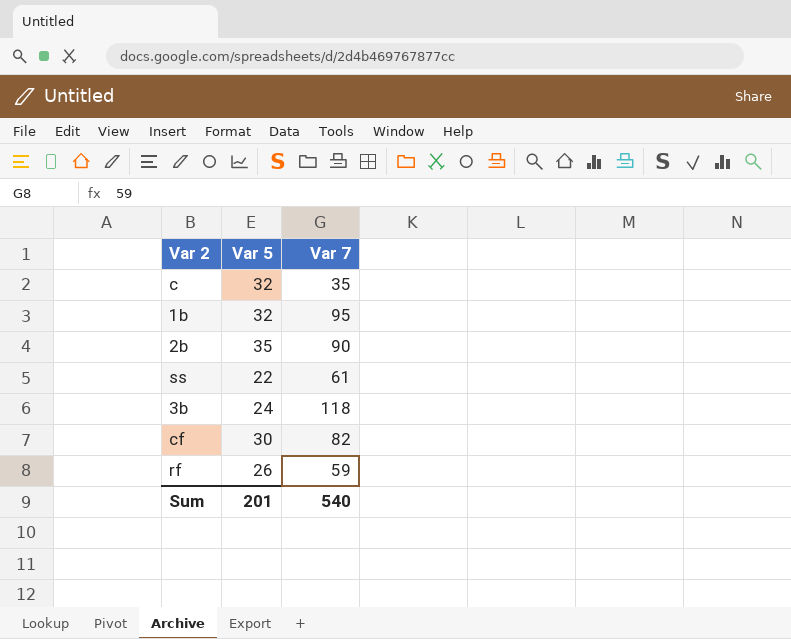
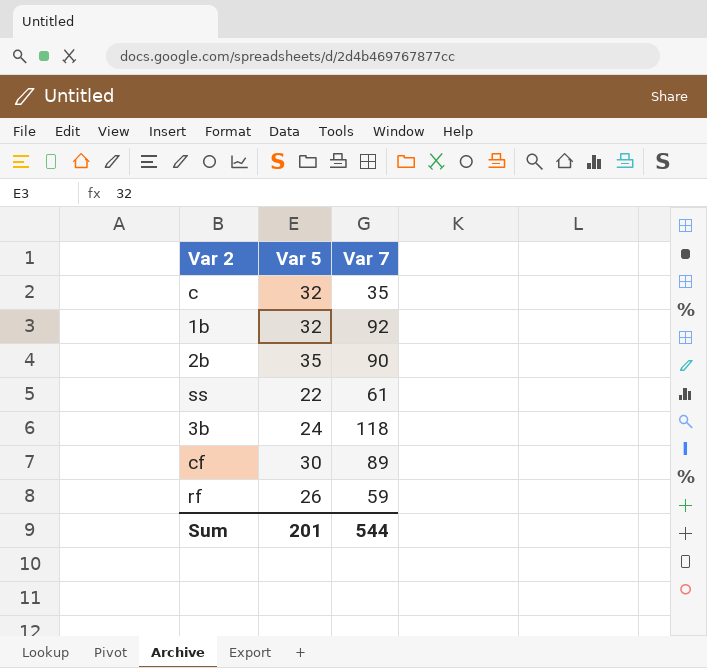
1b | Var 7: 95 -> 92
cf | Var 7: 82 -> 89
Sum | Var 7: 540 -> 544

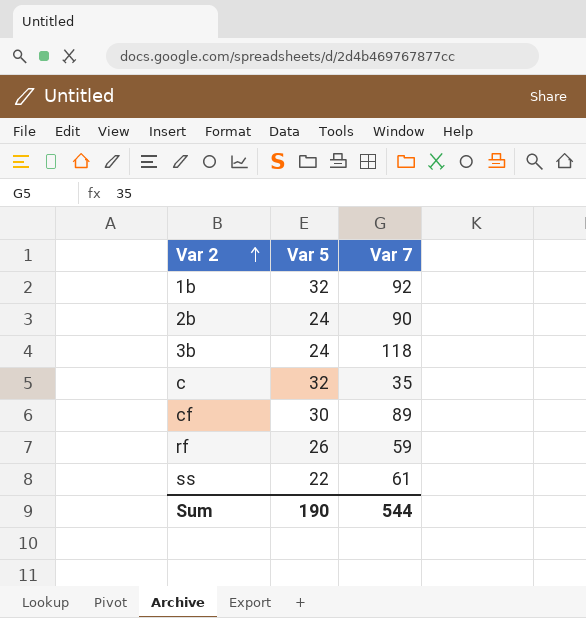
row order: none -> Var 2 ascending
2b | Var 5: 35 -> 24
Sum | Var 5: 201 -> 190

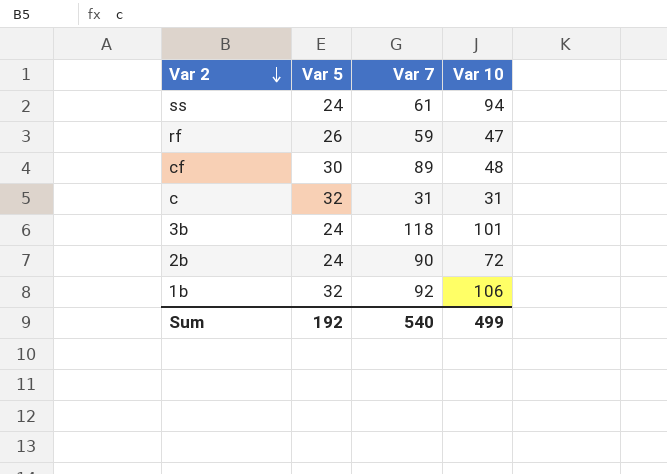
row order: Var 2 ascending -> Var 2 descending
column Var 10 | position: none -> 4
ss | Var 5: 22 -> 24
c | Var 7: 35 -> 31
Sum | Var 5: 190 -> 192
Sum | Var 7: 544 -> 540

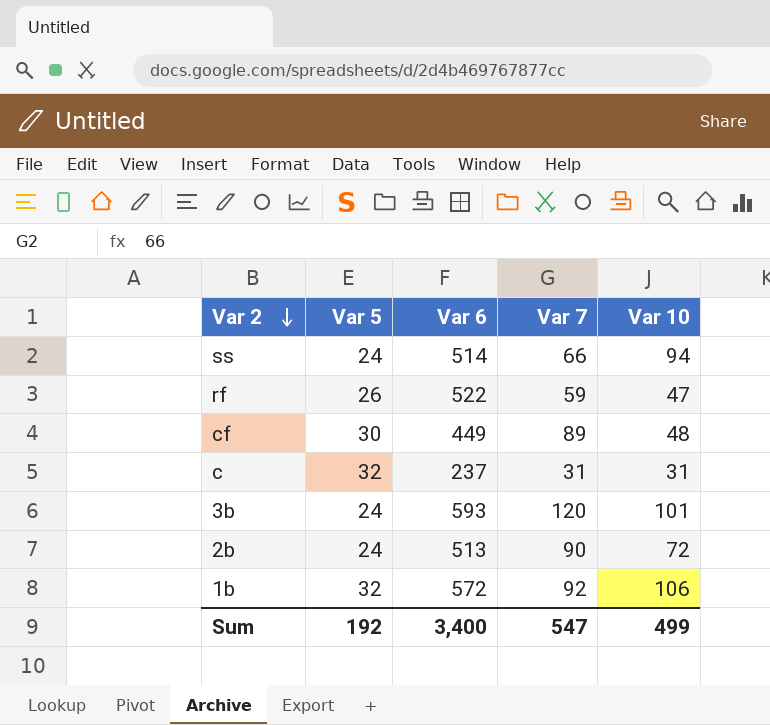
column Var 6 | position: none -> 3
ss | Var 7: 61 -> 66
3b | Var 7: 118 -> 120
Sum | Var 7: 540 -> 547

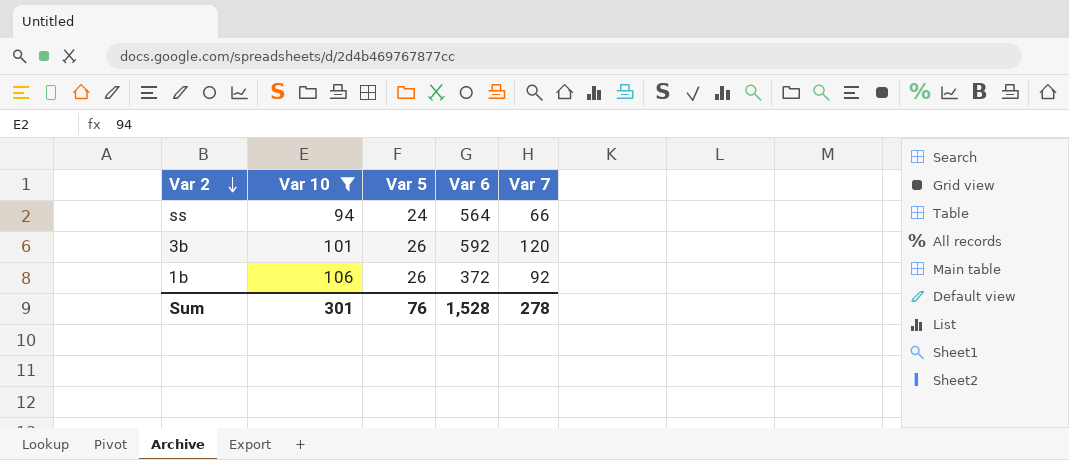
filter: none -> Var 10 >= 94
column Var 10 | position: 5 -> 2
ss | Var 6: 514 -> 564
3b | Var 5: 24 -> 26
3b | Var 6: 593 -> 592
1b | Var 5: 32 -> 26
1b | Var 6: 572 -> 372
Sum | Var 10: 499 -> 301
Sum | Var 5: 192 -> 76
Sum | Var 6: 3,400 -> 1,528
Sum | Var 7: 547 -> 278

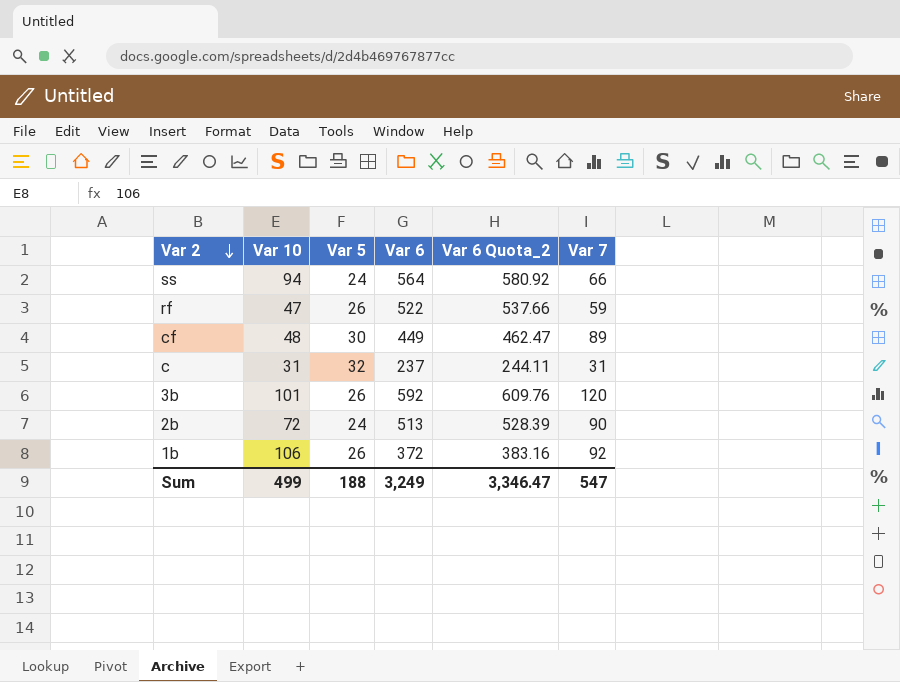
filter: Var 10 >= 94 -> none
column Var 6 Quota_2 | formula: none -> [Var 6] * 1.03
Sum | Var 10: 301 -> 499
Sum | Var 5: 76 -> 188
Sum | Var 6: 1,528 -> 3,249
Sum | Var 7: 278 -> 547

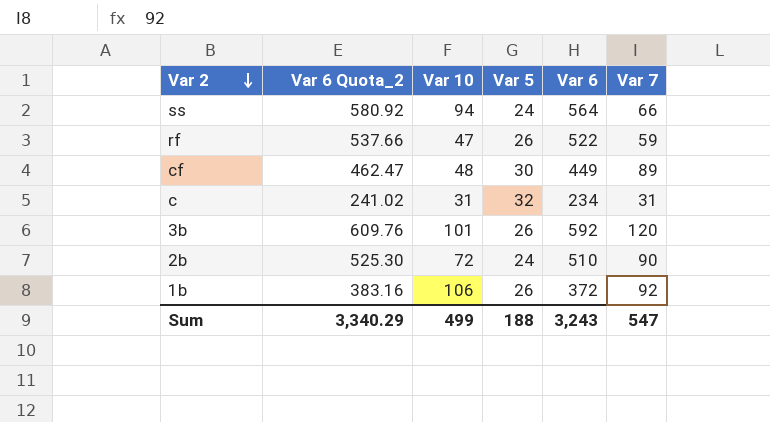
column Var 6 Quota_2 | position: 5 -> 2
c | Var 6 Quota_2: 244.11 -> 241.02
c | Var 6: 237 -> 234
2b | Var 6 Quota_2: 528.39 -> 525.30
2b | Var 6: 513 -> 510
Sum | Var 6 Quota_2: 3,346.47 -> 3,340.29
Sum | Var 6: 3,249 -> 3,243

